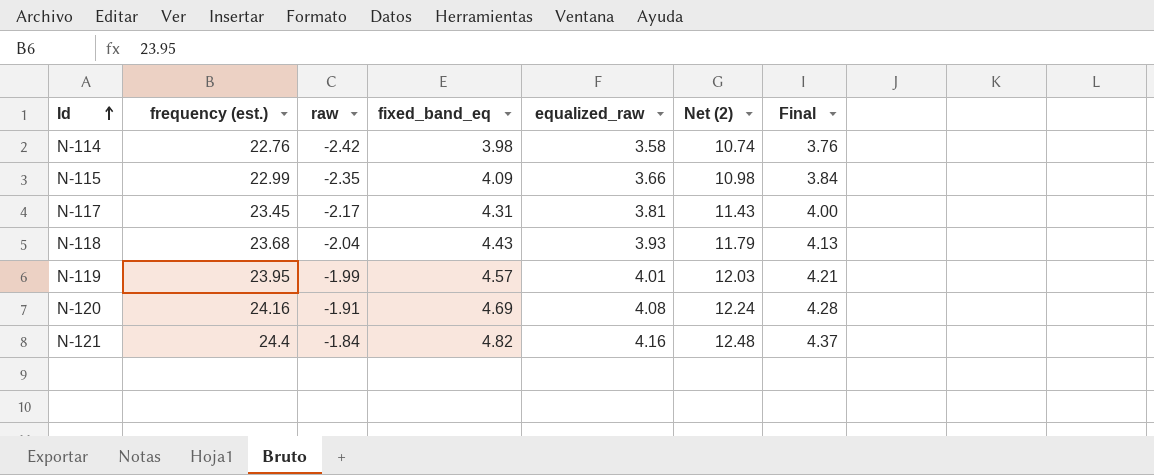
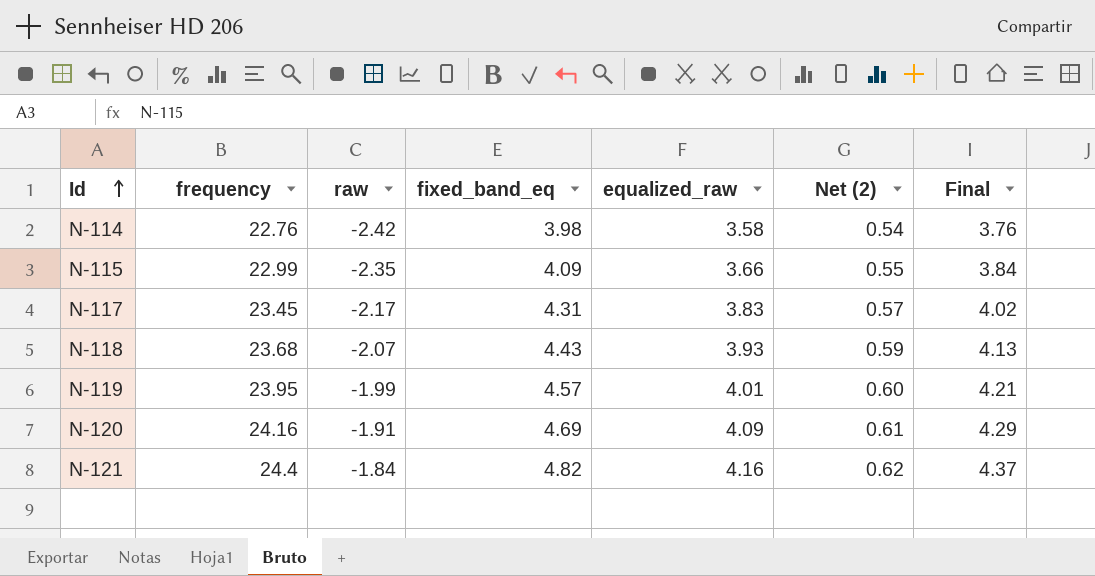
column name: frequency (est.) -> frequency
column Net (2) | formula: [equalized_raw] * 3 -> [equalized_raw] * 0.15
N-117 | equalized_raw: 3.81 -> 3.83
N-117 | Final: 4.00 -> 4.02
N-118 | raw: -2.04 -> -2.07
N-120 | equalized_raw: 4.08 -> 4.09
N-120 | Final: 4.28 -> 4.29

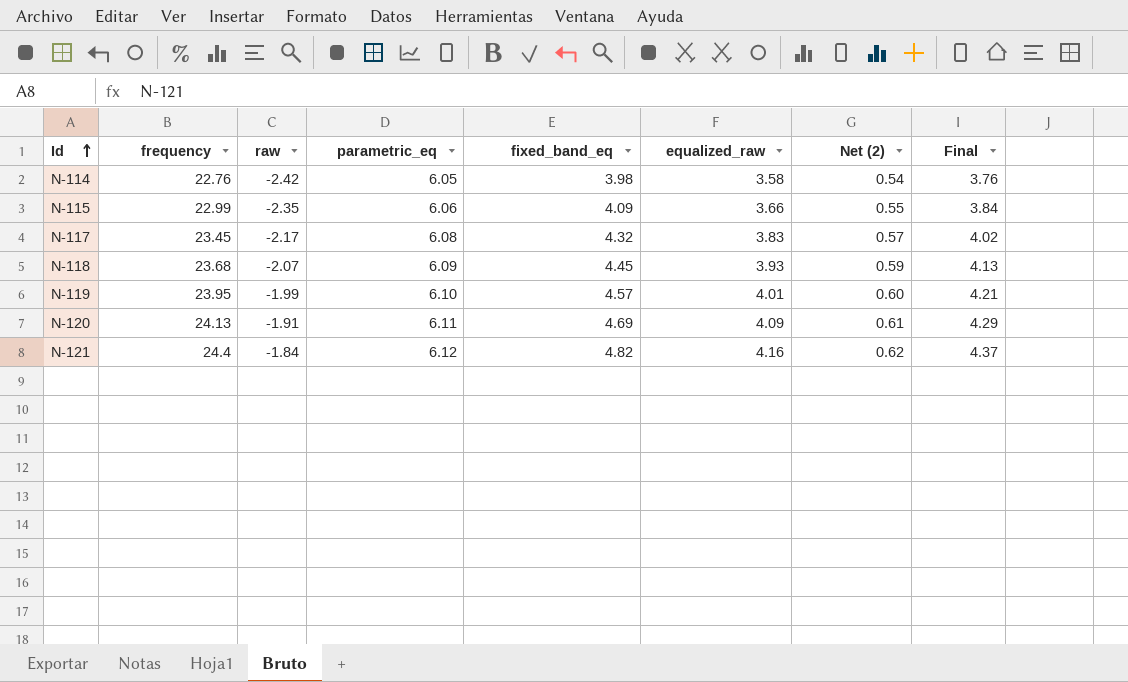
column parametric_eq | position: none -> 4
N-117 | fixed_band_eq: 4.31 -> 4.32
N-118 | fixed_band_eq: 4.43 -> 4.45
N-120 | frequency: 24.16 -> 24.13

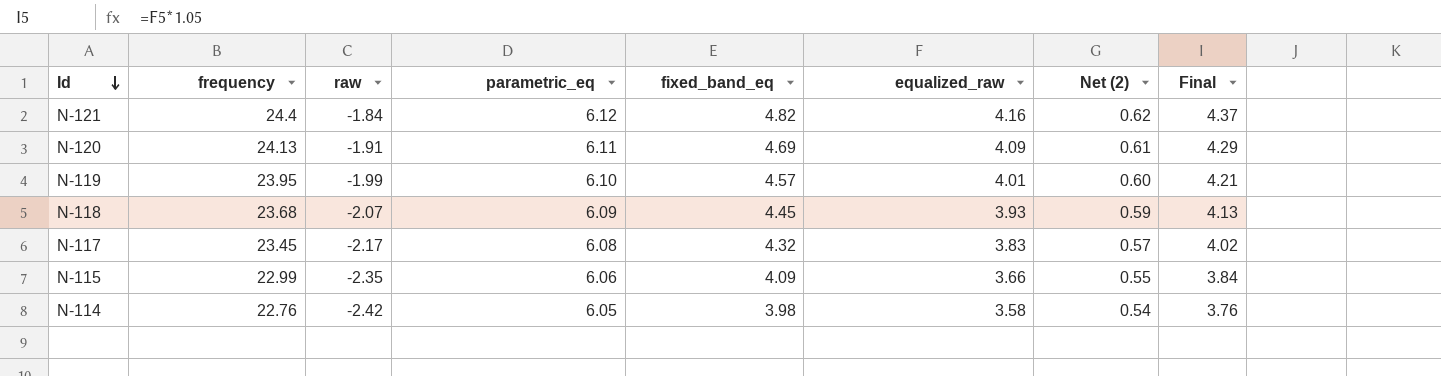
row order: Id ascending -> Id descending

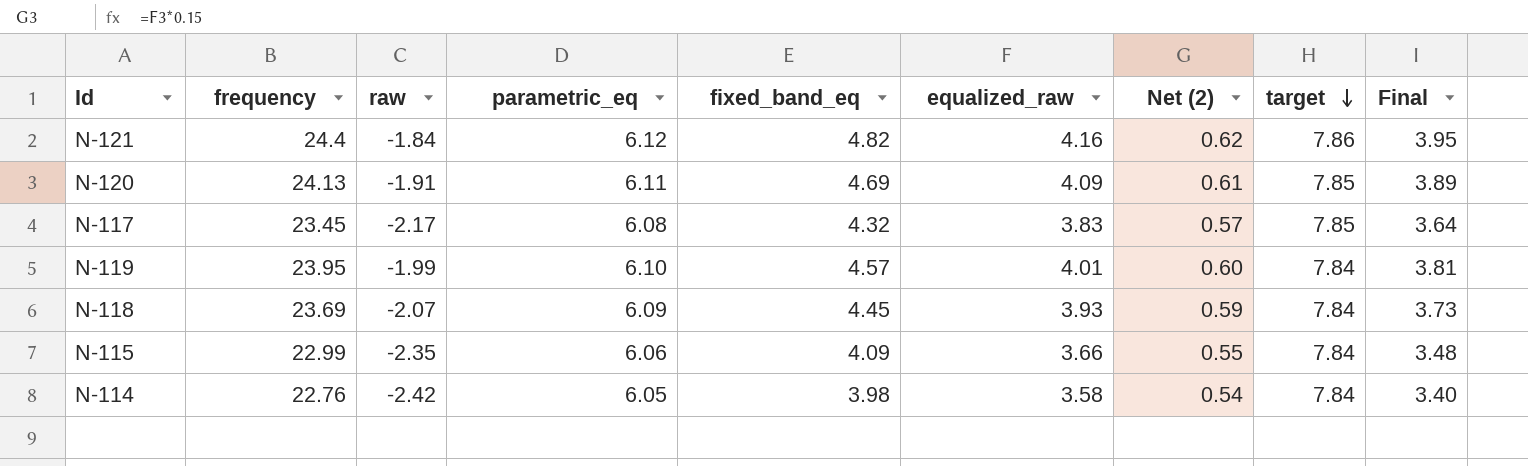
row order: Id descending -> target descending
column target | position: none -> 8
column Final | formula: [equalized_raw] * 1.05 -> [equalized_raw] * 0.95
N-118 | frequency: 23.68 -> 23.69

